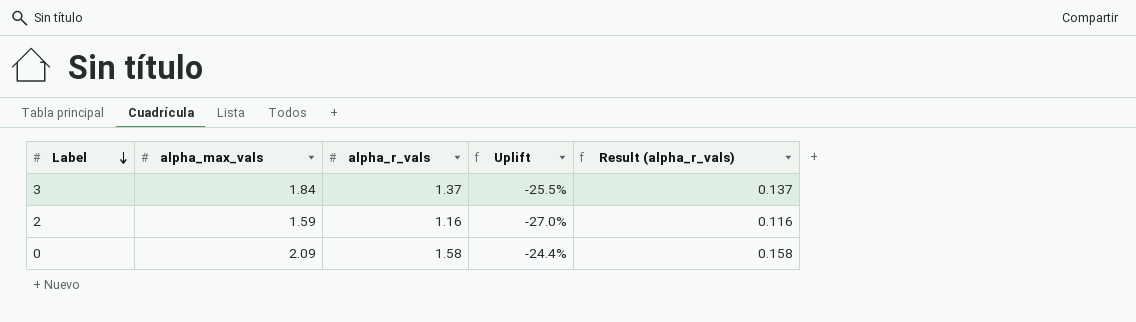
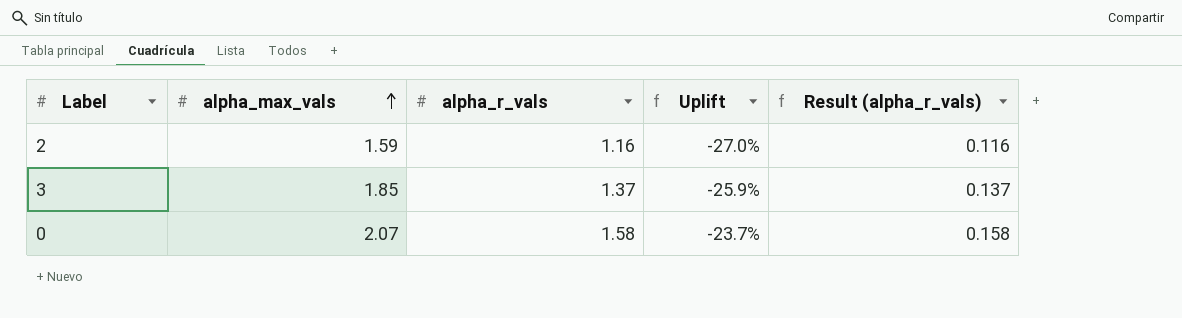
row order: Label descending -> alpha_max_vals ascending
3 | alpha_max_vals: 1.84 -> 1.85
3 | Uplift: -25.5% -> -25.9%
0 | alpha_max_vals: 2.09 -> 2.07
0 | Uplift: -24.4% -> -23.7%

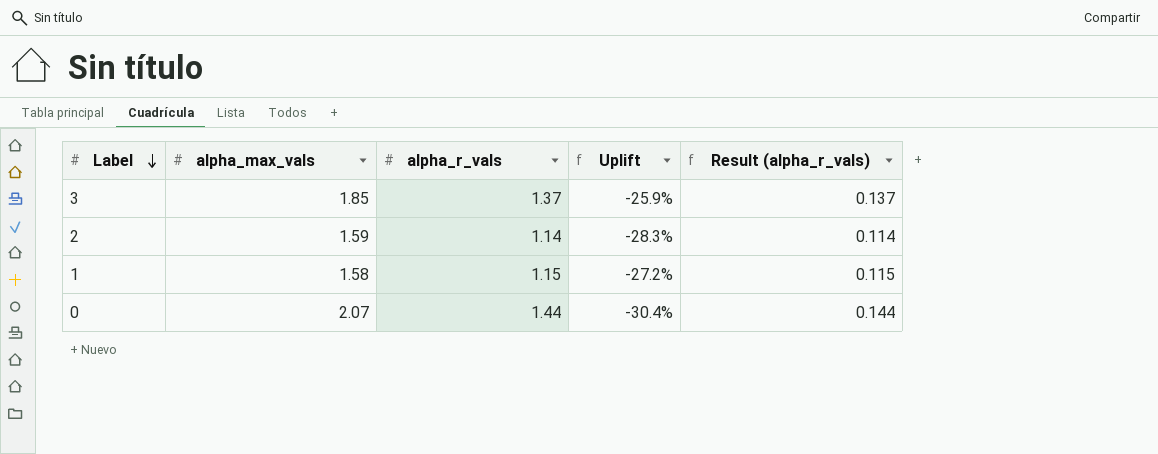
row order: alpha_max_vals ascending -> Label descending
2 | alpha_r_vals: 1.16 -> 1.14
2 | Uplift: -27.0% -> -28.3%
2 | Result (alpha_r_vals): 0.116 -> 0.114
row 1: none -> 1.58 | 1.15 | -27.2% | 0.115
0 | alpha_r_vals: 1.58 -> 1.44
0 | Uplift: -23.7% -> -30.4%
0 | Result (alpha_r_vals): 0.158 -> 0.144

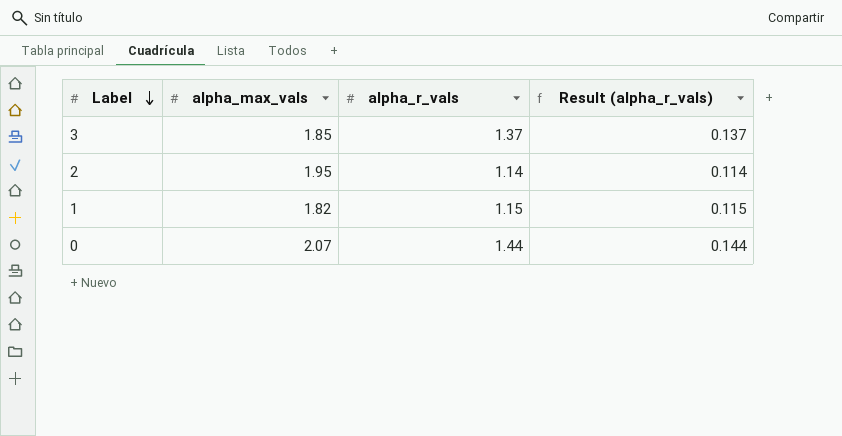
column Uplift | formula: ([alpha_r_vals] - [alpha_max_vals]) / [alpha_max_vals] -> none
2 | alpha_max_vals: 1.59 -> 1.95
1 | alpha_max_vals: 1.58 -> 1.82

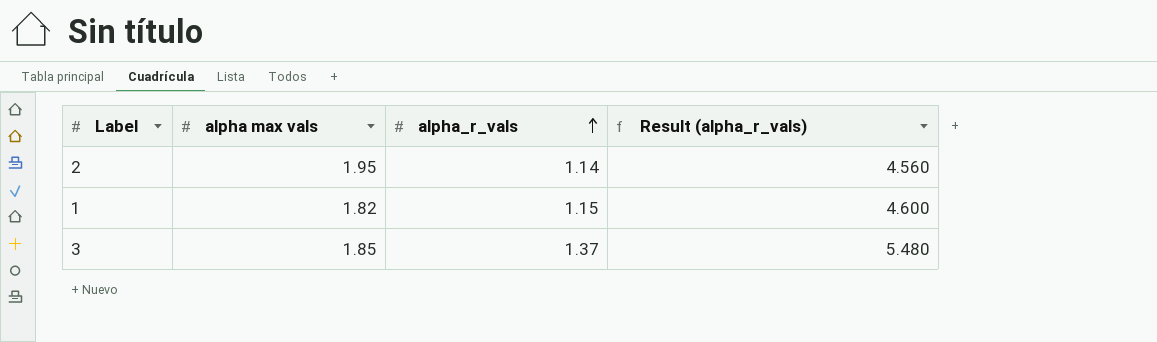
row order: Label descending -> alpha_r_vals ascending
column name: alpha_max_vals -> alpha max vals
column Result (alpha_r_vals) | formula: [alpha_r_vals] * 0.1 -> [alpha_r_vals] * 4
row 0: 2.07 | 1.44 | 0.144 -> none

